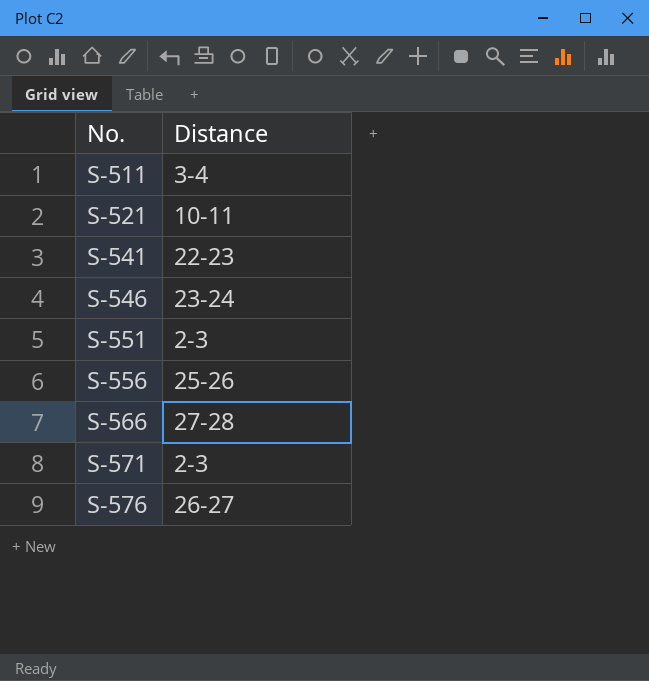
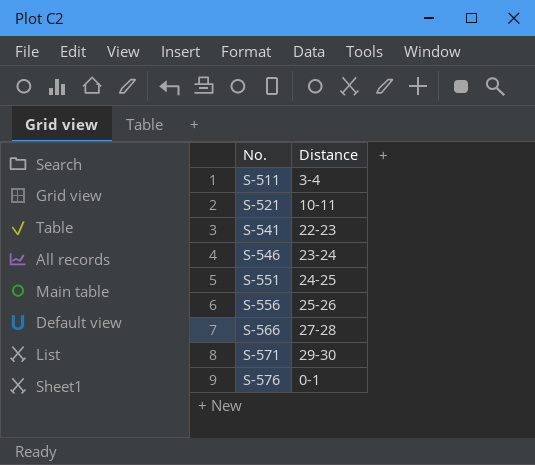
S-551 | Distance: 2-3 -> 24-25
S-571 | Distance: 2-3 -> 29-30
S-576 | Distance: 26-27 -> 0-1

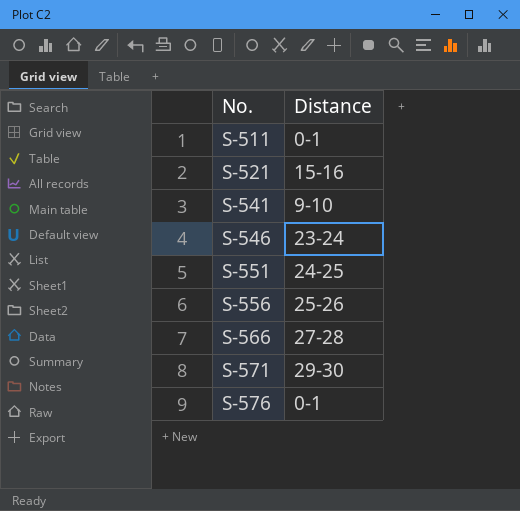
S-511 | Distance: 3-4 -> 0-1
S-521 | Distance: 10-11 -> 15-16
S-541 | Distance: 22-23 -> 9-10

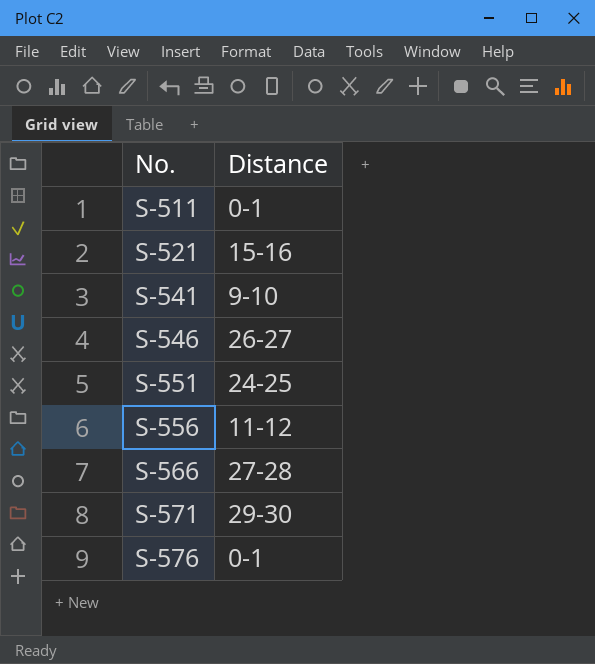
S-546 | Distance: 23-24 -> 26-27
S-556 | Distance: 25-26 -> 11-12

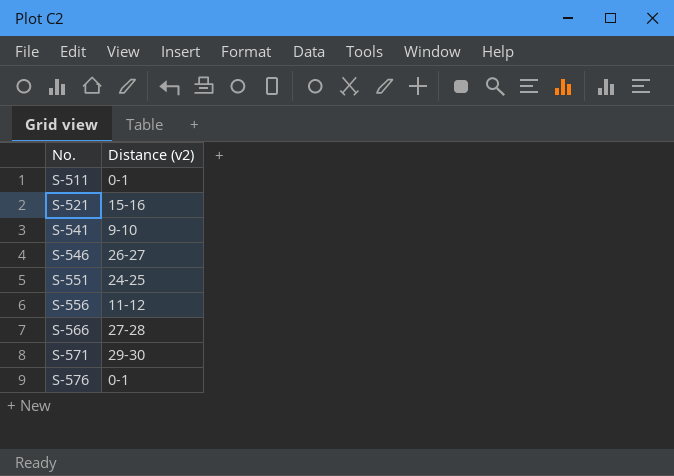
column name: Distance -> Distance (v2)

